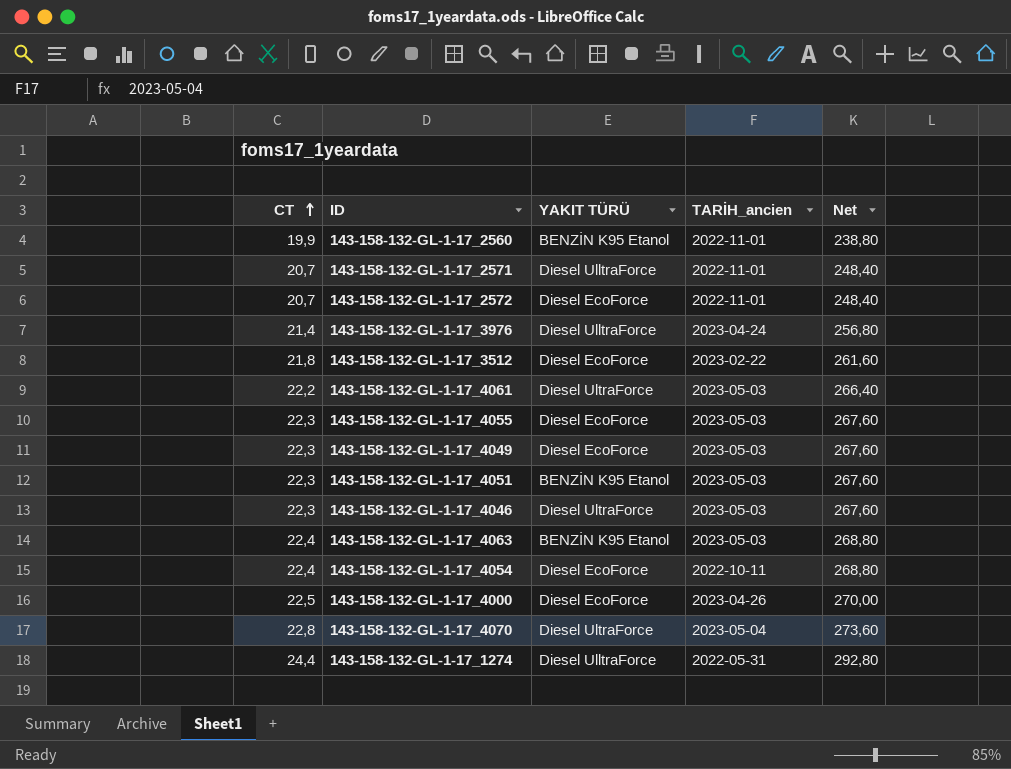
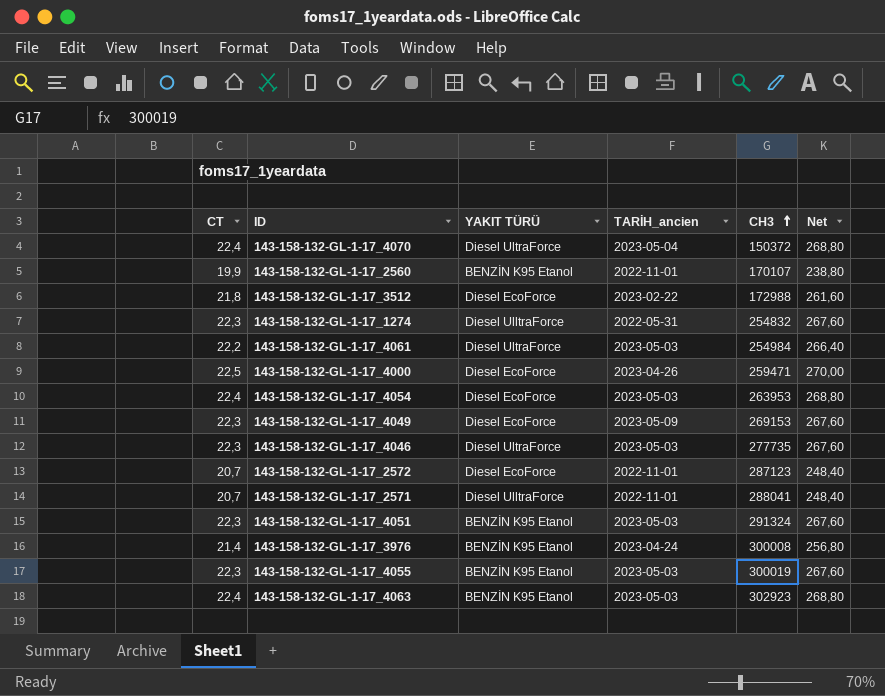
row order: CT ascending -> CH3 ascending
column CH3 | position: none -> 5
143-158-132-GL-1-17_4070 | CT: 22,8 -> 22,4
143-158-132-GL-1-17_4070 | Net: 273,60 -> 268,80
143-158-132-GL-1-17_1274 | CT: 24,4 -> 22,3
143-158-132-GL-1-17_1274 | Net: 292,80 -> 267,60
143-158-132-GL-1-17_4054 | TARİH_ancien: 2022-10-11 -> 2023-05-03
143-158-132-GL-1-17_4049 | TARİH_ancien: 2023-05-03 -> 2023-05-09
143-158-132-GL-1-17_3976 | YAKIT TÜRÜ: Diesel UlltraForce -> BENZİN K95 Etanol
143-158-132-GL-1-17_4055 | YAKIT TÜRÜ: Diesel EcoForce -> BENZİN K95 Etanol

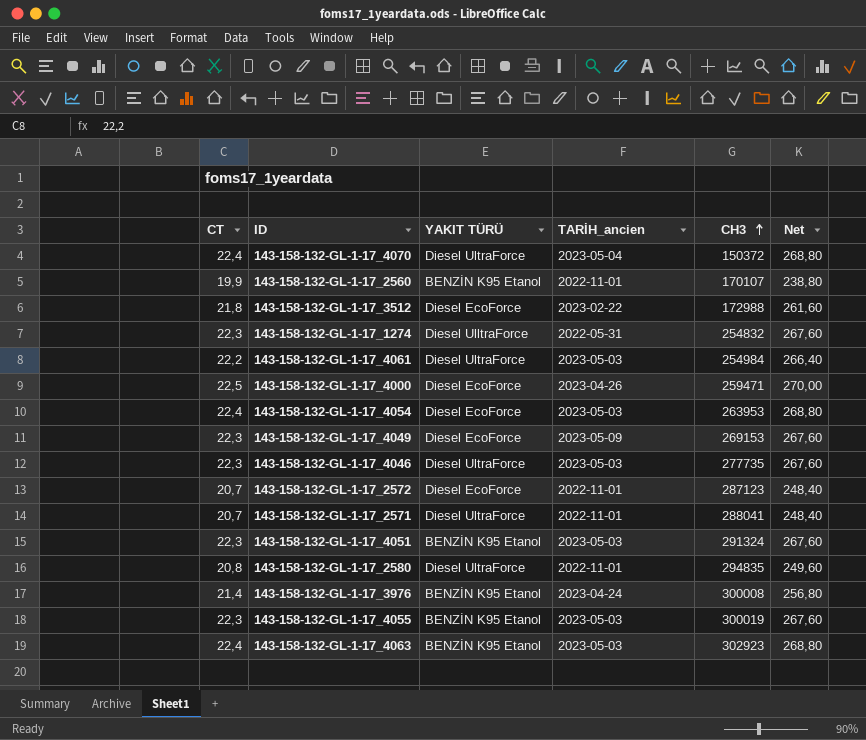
143-158-132-GL-1-17_2571 | YAKIT TÜRÜ: Diesel UlltraForce -> Diesel UltraForce
row 143-158-132-GL-1-17_2580: none -> 20,8 | Diesel UltraForce | 2022-11-01 | 294835 | 249,60

